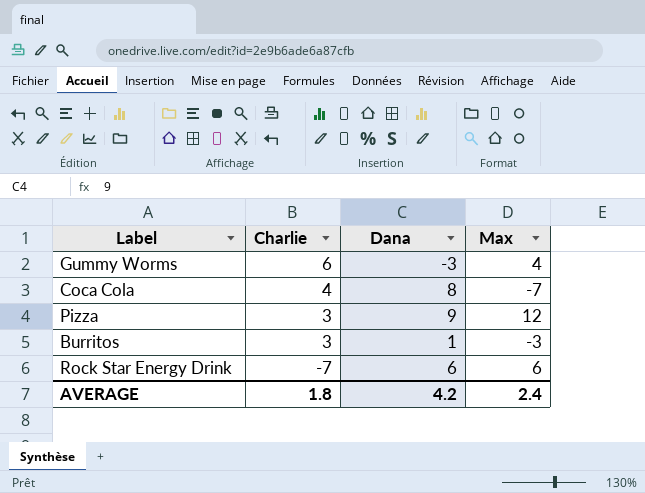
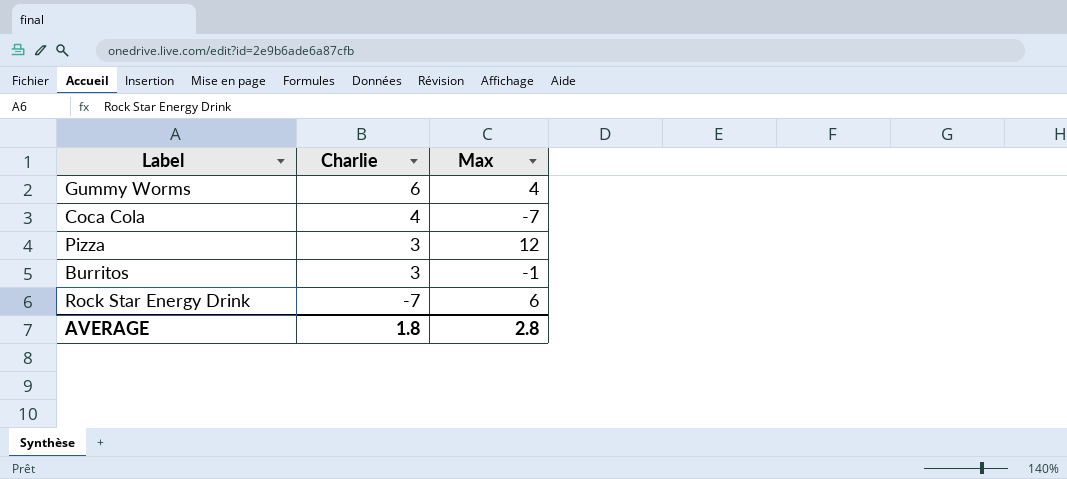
column Dana | position: 3 -> none
Burritos | Max: -3 -> -1
AVERAGE | Max: 2.4 -> 2.8

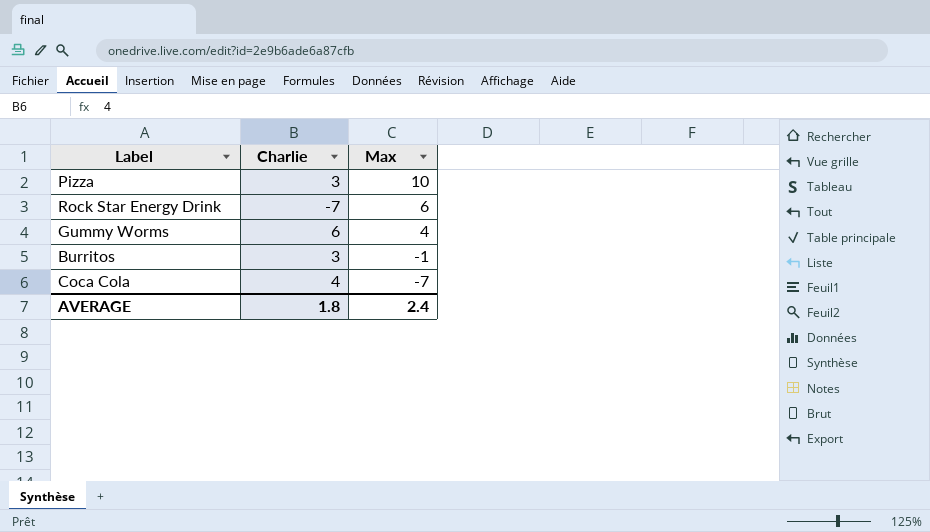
row order: Charlie descending -> Max descending
Pizza | Max: 12 -> 10
AVERAGE | Max: 2.8 -> 2.4

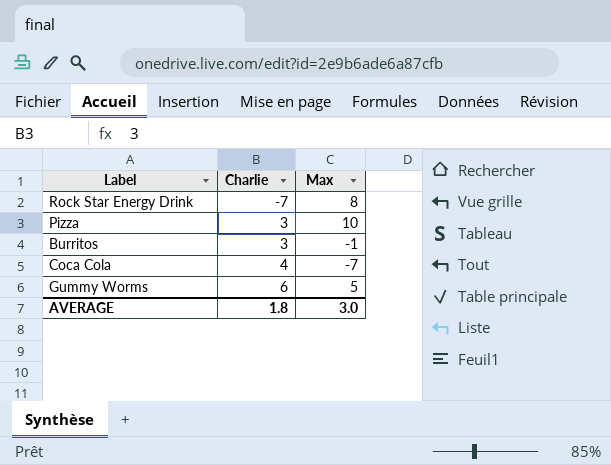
row order: Max descending -> Charlie ascending
Rock Star Energy Drink | Max: 6 -> 8
Gummy Worms | Max: 4 -> 5
AVERAGE | Max: 2.4 -> 3.0

